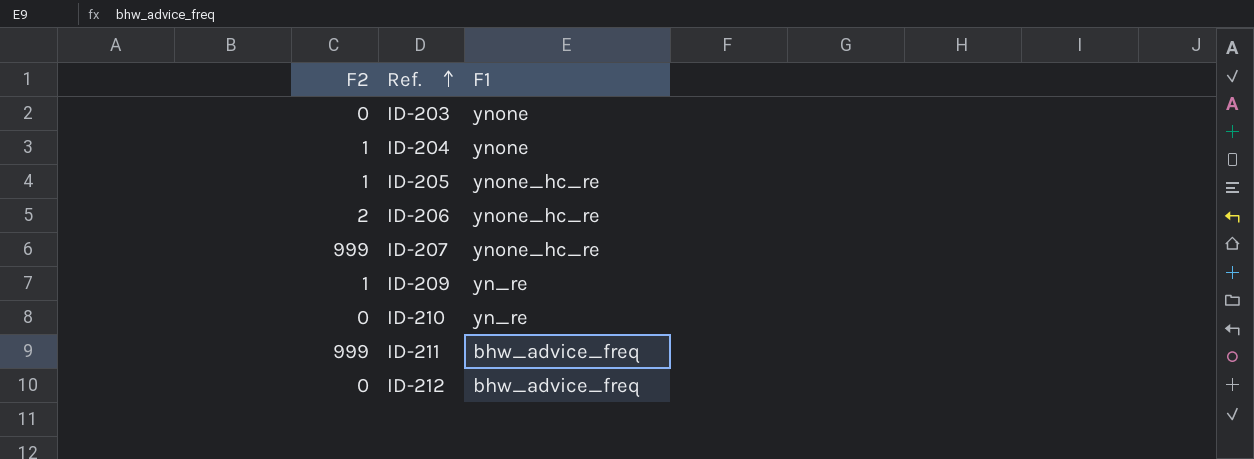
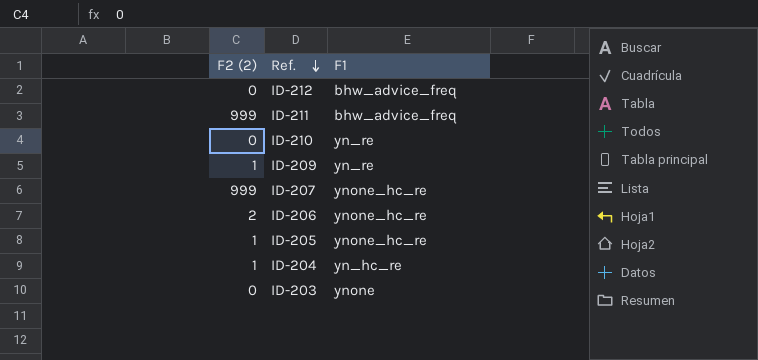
row order: Ref. ascending -> Ref. descending
column name: F2 -> F2 (2)
ID-204 | F1: ynone -> yn_hc_re

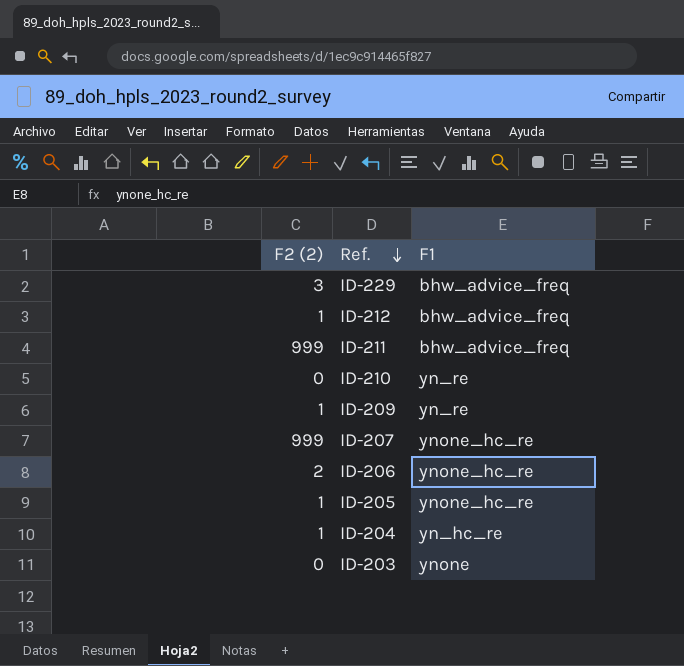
row ID-229: none -> 3 | bhw_advice_freq
ID-212 | F2 (2): 0 -> 1

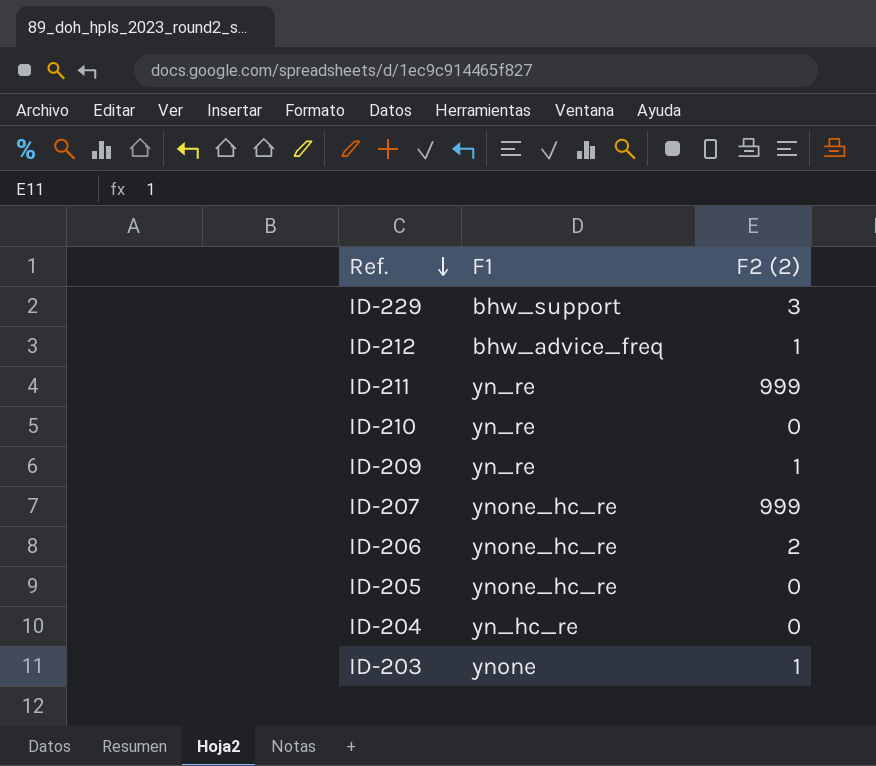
column F2 (2) | position: 1 -> 3
ID-229 | F1: bhw_advice_freq -> bhw_support
ID-211 | F1: bhw_advice_freq -> yn_re
ID-205 | F2 (2): 1 -> 0
ID-204 | F2 (2): 1 -> 0
ID-203 | F2 (2): 0 -> 1

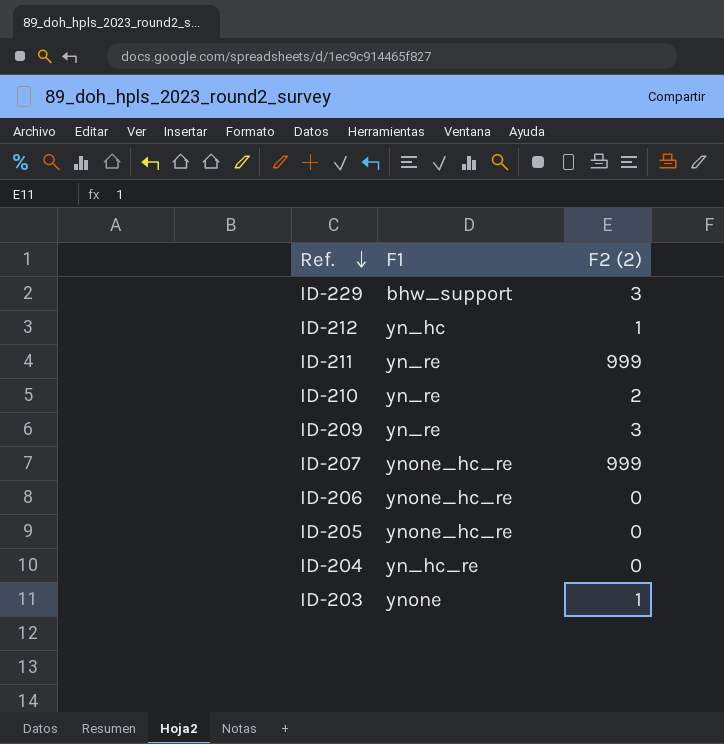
ID-212 | F1: bhw_advice_freq -> yn_hc
ID-210 | F2 (2): 0 -> 2
ID-209 | F2 (2): 1 -> 3
ID-206 | F2 (2): 2 -> 0

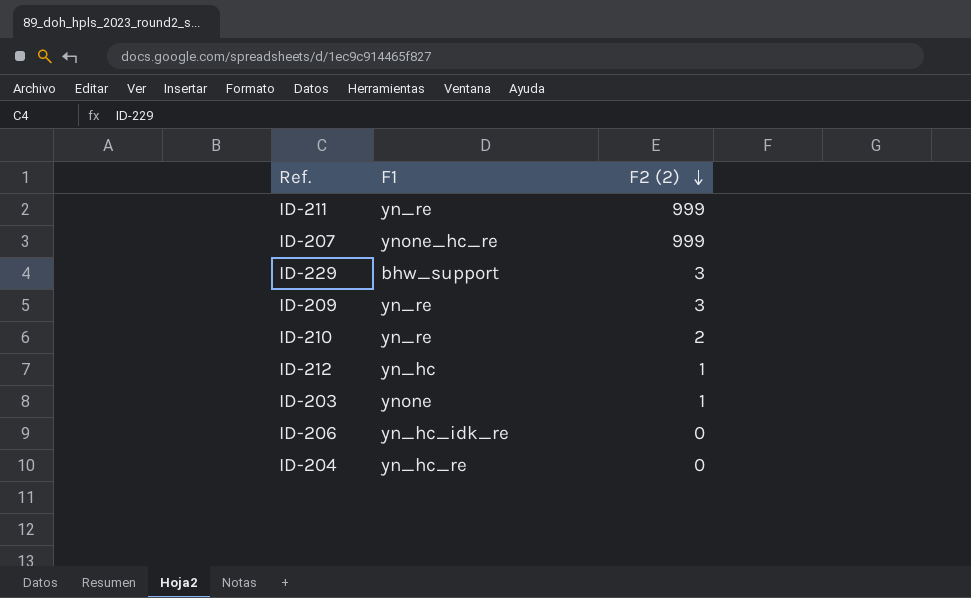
row order: Ref. descending -> F2 (2) descending
row ID-205: ynone_hc_re | 0 -> none
ID-206 | F1: ynone_hc_re -> yn_hc_idk_re

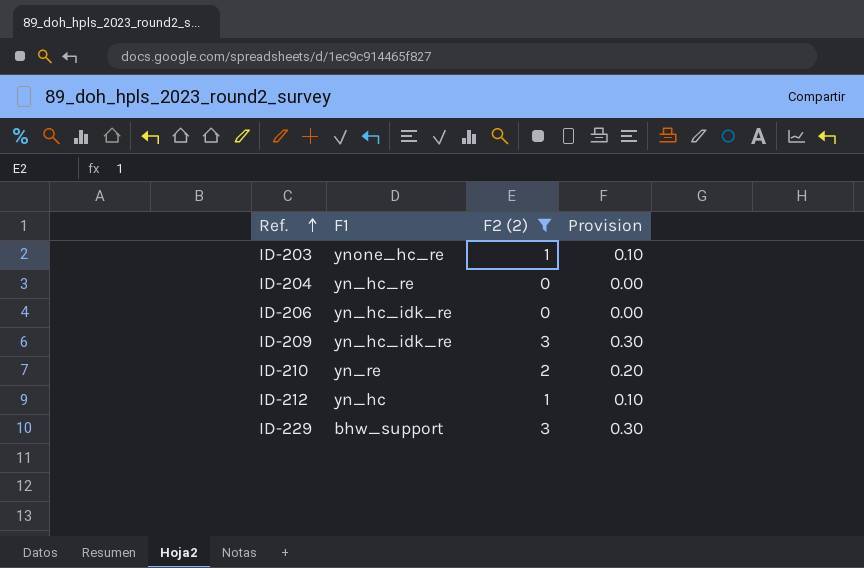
filter: none -> F2 (2) != 999
row order: F2 (2) descending -> Ref. ascending
column Provision | formula: none -> [F2 (2)] * 0.1
ID-203 | F1: ynone -> ynone_hc_re
ID-209 | F1: yn_re -> yn_hc_idk_re

